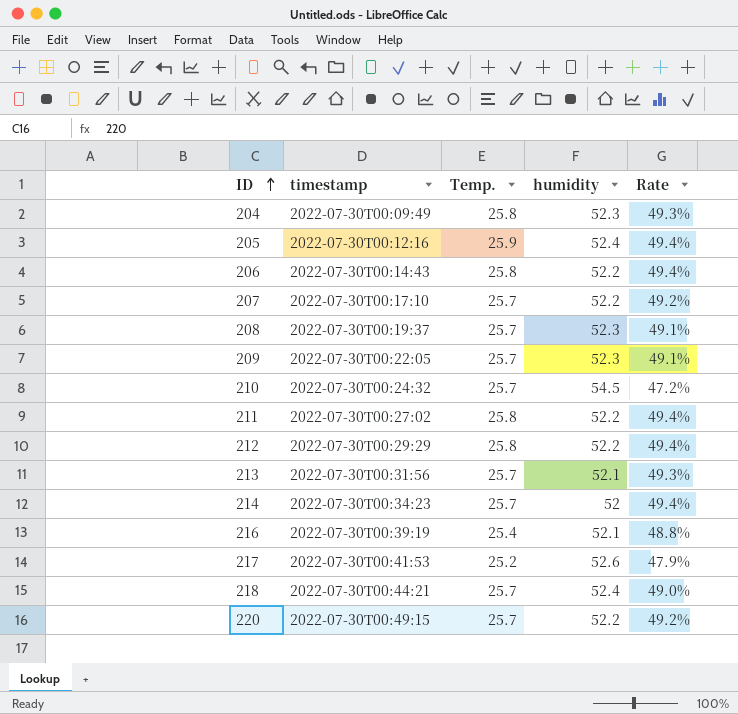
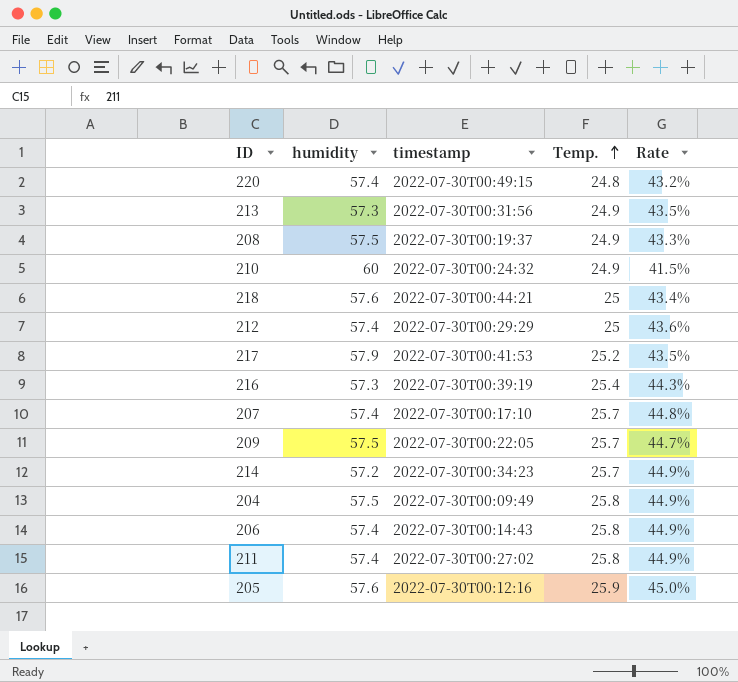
row order: ID ascending -> Temp. ascending
column humidity | position: 4 -> 2
220 | humidity: 52.2 -> 57.4
220 | Temp.: 25.7 -> 24.8
220 | Rate: 49.2% -> 43.2%
213 | humidity: 52.1 -> 57.3
213 | Temp.: 25.7 -> 24.9
213 | Rate: 49.3% -> 43.5%
208 | humidity: 52.3 -> 57.5
208 | Temp.: 25.7 -> 24.9
208 | Rate: 49.1% -> 43.3%
210 | humidity: 54.5 -> 60
210 | Temp.: 25.7 -> 24.9
210 | Rate: 47.2% -> 41.5%
218 | humidity: 52.4 -> 57.6
218 | Temp.: 25.7 -> 25
218 | Rate: 49.0% -> 43.4%
212 | humidity: 52.2 -> 57.4
212 | Temp.: 25.8 -> 25
212 | Rate: 49.4% -> 43.6%
217 | humidity: 52.6 -> 57.9
217 | Rate: 47.9% -> 43.5%
216 | humidity: 52.1 -> 57.3
216 | Rate: 48.8% -> 44.3%
207 | humidity: 52.2 -> 57.4
207 | Rate: 49.2% -> 44.8%
209 | humidity: 52.3 -> 57.5
209 | Rate: 49.1% -> 44.7%
214 | humidity: 52 -> 57.2
214 | Rate: 49.4% -> 44.9%
204 | humidity: 52.3 -> 57.5
204 | Rate: 49.3% -> 44.9%
206 | humidity: 52.2 -> 57.4
206 | Rate: 49.4% -> 44.9%
211 | humidity: 52.2 -> 57.4
211 | Rate: 49.4% -> 44.9%
205 | humidity: 52.4 -> 57.6
205 | Rate: 49.4% -> 45.0%

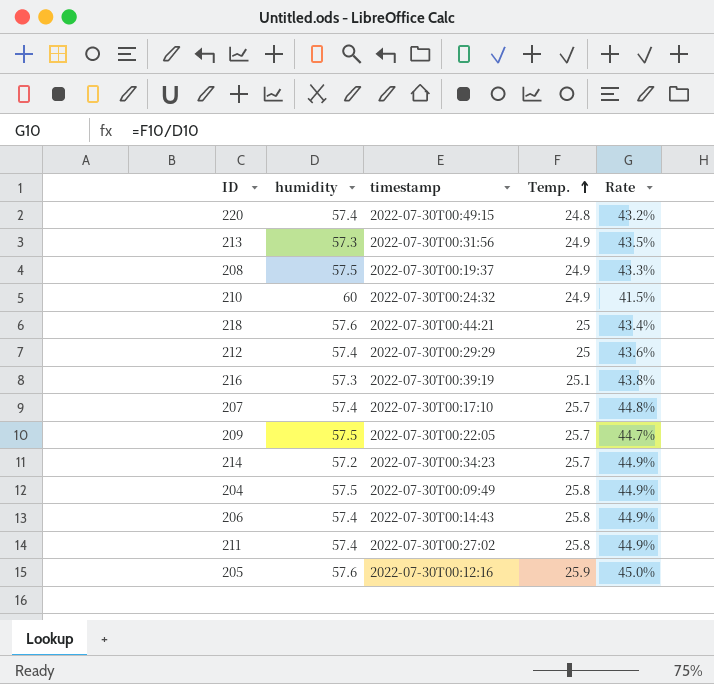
row 217: 57.9 | 2022-07-30T00:41:53 | 25.2 | 43.5% -> none
216 | Temp.: 25.4 -> 25.1
216 | Rate: 44.3% -> 43.8%

